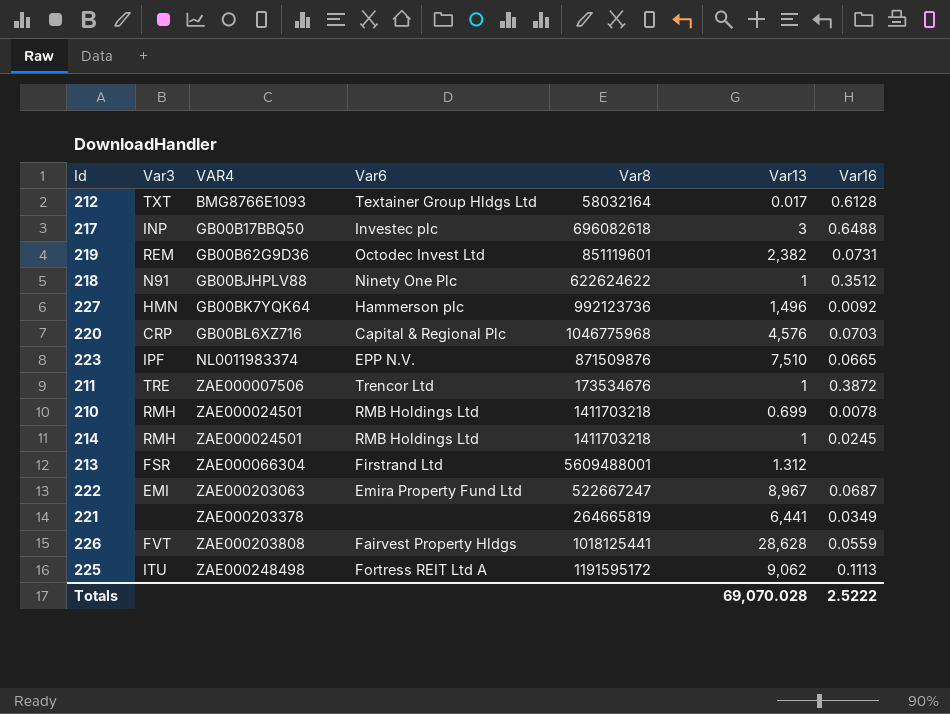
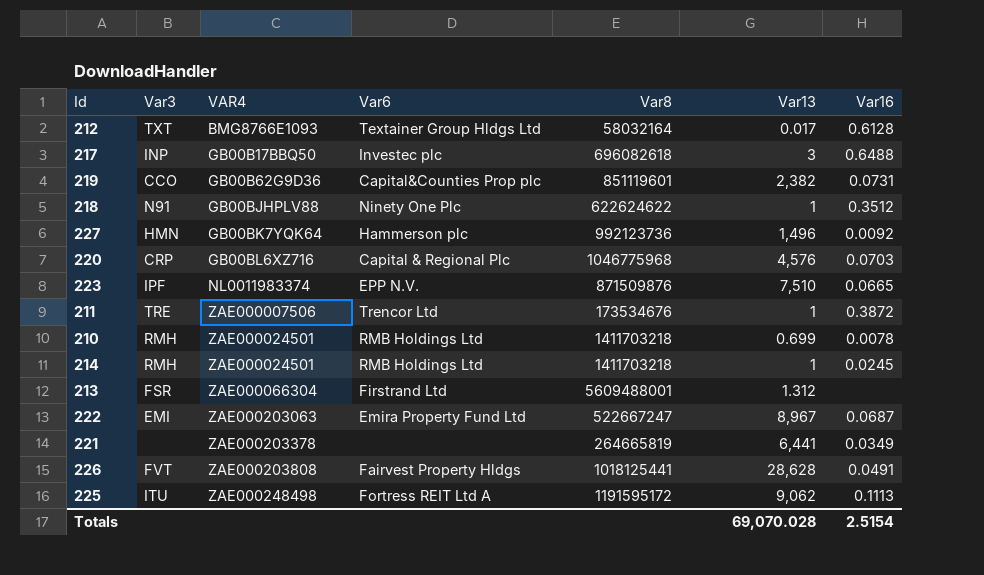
219 | Var3: REM -> CCO
219 | Var6: Octodec Invest Ltd -> Capital&Counties Prop plc
226 | Var16: 0.0559 -> 0.0491
Totals | Var16: 2.5222 -> 2.5154

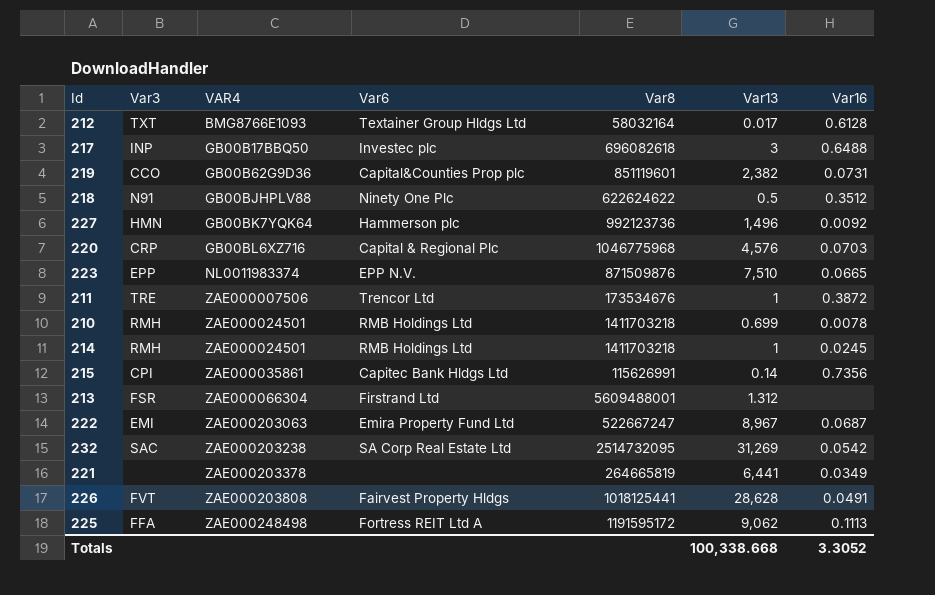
218 | Var13: 1 -> 0.5
223 | Var3: IPF -> EPP
row 215: none -> CPI | ZAE000035861 | Capitec Bank Hldgs Ltd | 115626991 | 0.14 | 0.7356
row 232: none -> SAC | ZAE000203238 | SA Corp Real Estate Ltd | 2514732095 | 31,269 | 0.0542
225 | Var3: ITU -> FFA
Totals | Var13: 69,070.028 -> 100,338.668
Totals | Var16: 2.5154 -> 3.3052

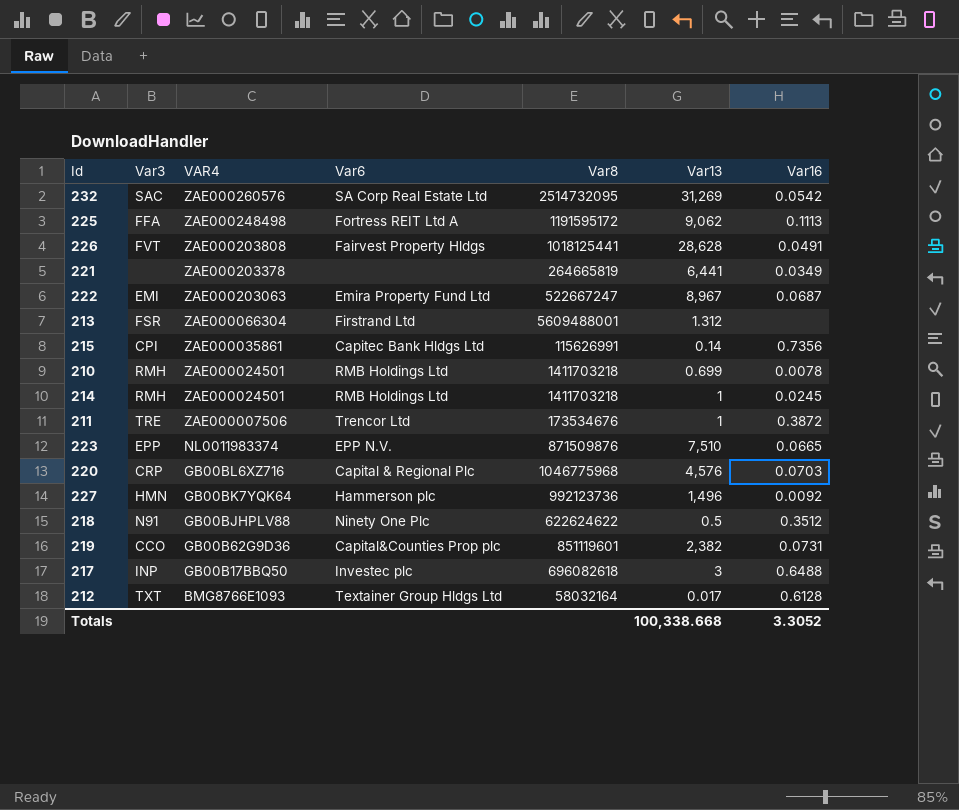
row order: VAR4 ascending -> VAR4 descending
232 | VAR4: ZAE000203238 -> ZAE000260576

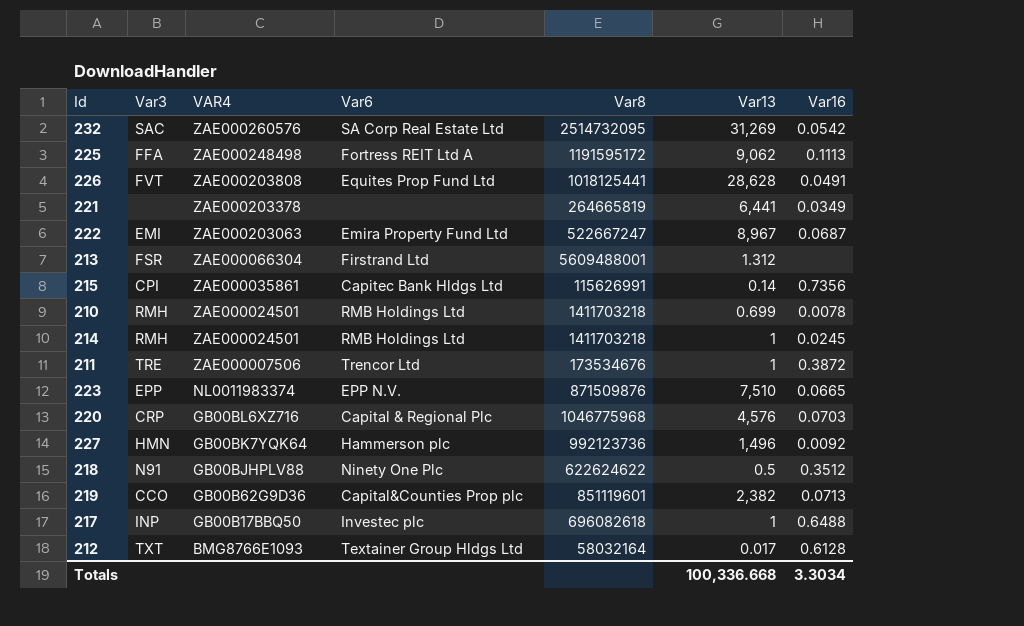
226 | Var6: Fairvest Property Hldgs -> Equites Prop Fund Ltd
219 | Var16: 0.0731 -> 0.0713
217 | Var13: 3 -> 1
Totals | Var13: 100,338.668 -> 100,336.668
Totals | Var16: 3.3052 -> 3.3034

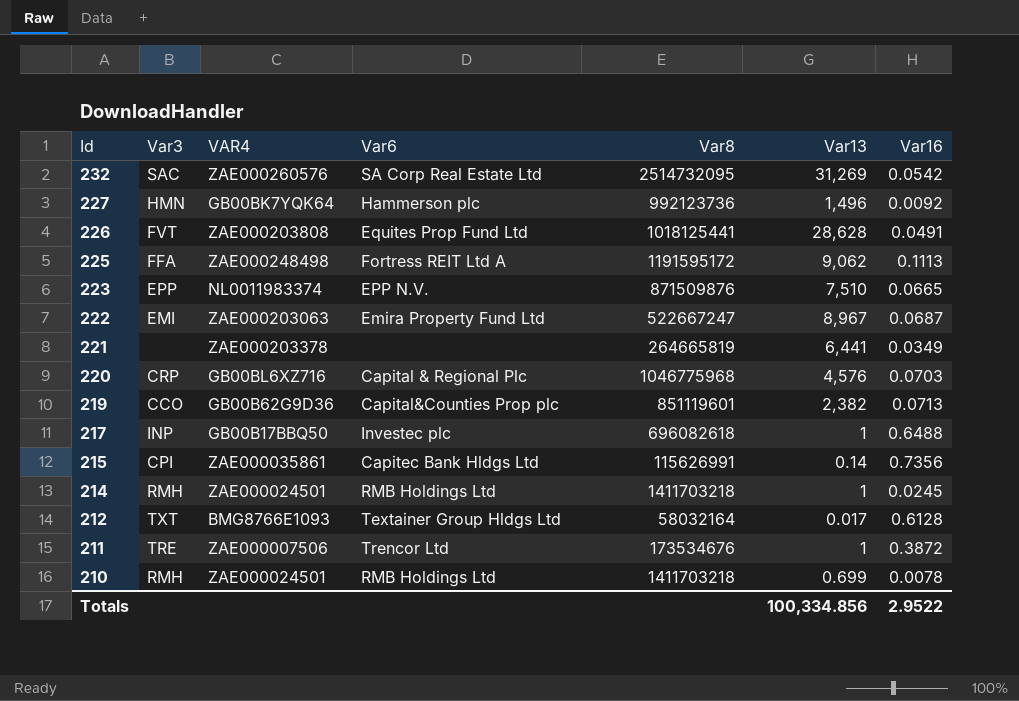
row order: VAR4 descending -> Id descending
row 213: FSR | ZAE000066304 | Firstrand Ltd | 5609488001 | 1.312 | none -> none
row 218: N91 | GB00BJHPLV88 | Ninety One Plc | 622624622 | 0.5 | 0.3512 -> none
Totals | Var13: 100,336.668 -> 100,334.856
Totals | Var16: 3.3034 -> 2.9522

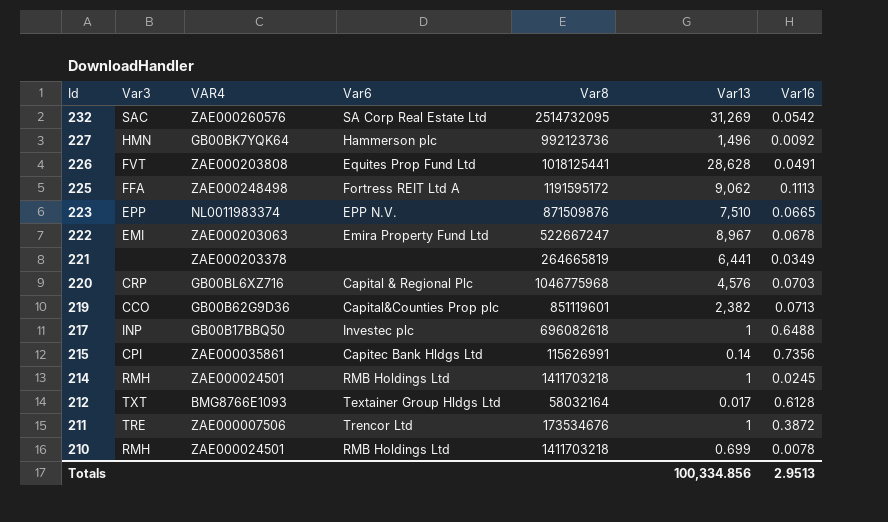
222 | Var16: 0.0687 -> 0.0678
Totals | Var16: 2.9522 -> 2.9513

